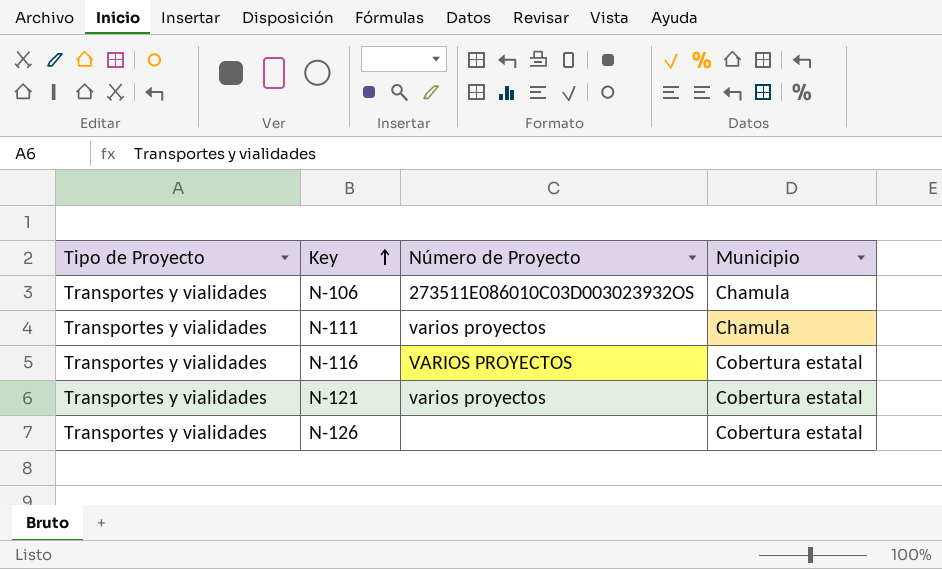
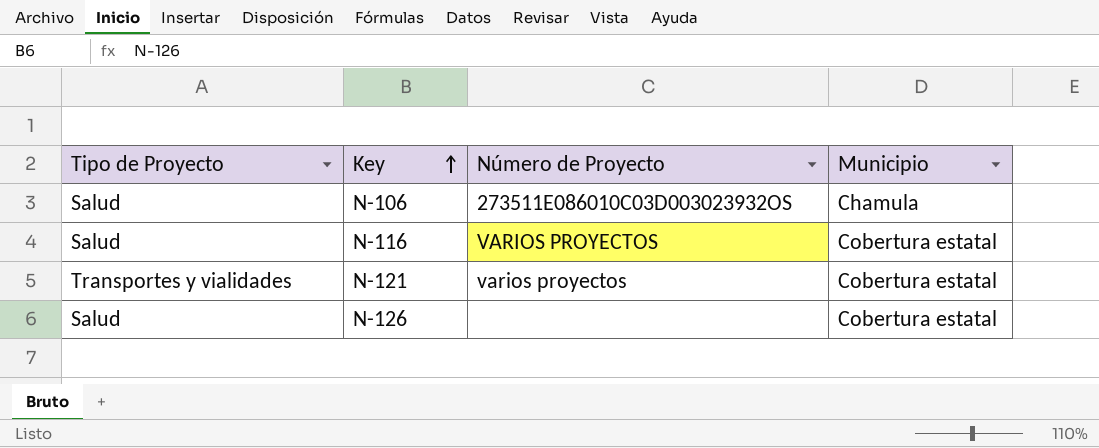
row N-111: Transportes y vialidades | varios proyectos | Chamula -> none
N-106 | Tipo de Proyecto: Transportes y vialidades -> Salud
N-116 | Tipo de Proyecto: Transportes y vialidades -> Salud
N-126 | Tipo de Proyecto: Transportes y vialidades -> Salud

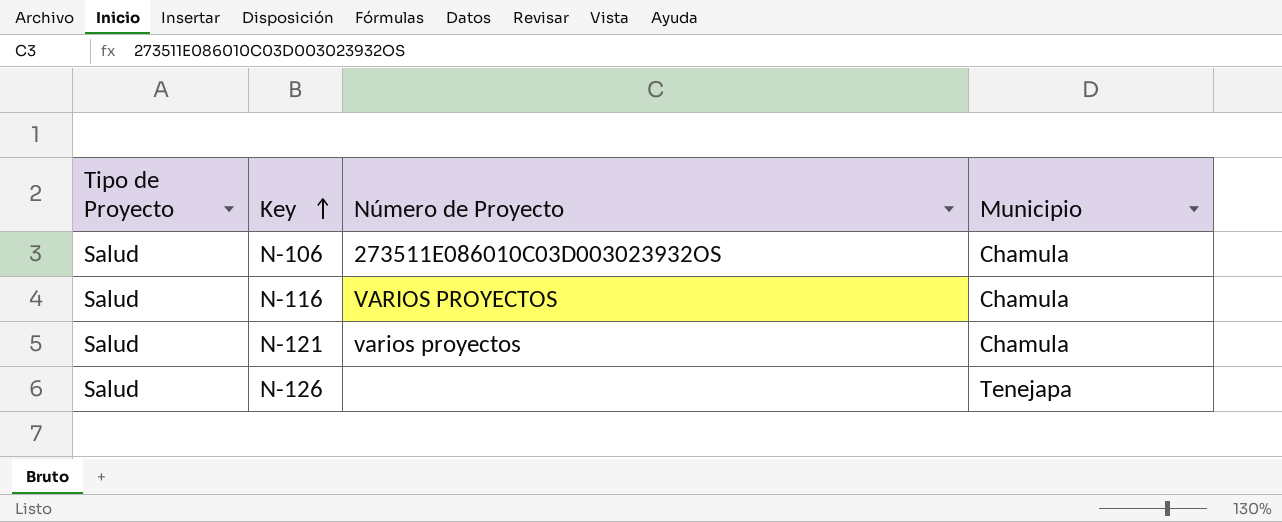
N-116 | Municipio: Cobertura estatal -> Chamula
N-121 | Tipo de Proyecto: Transportes y vialidades -> Salud
N-121 | Municipio: Cobertura estatal -> Chamula
N-126 | Municipio: Cobertura estatal -> Tenejapa

